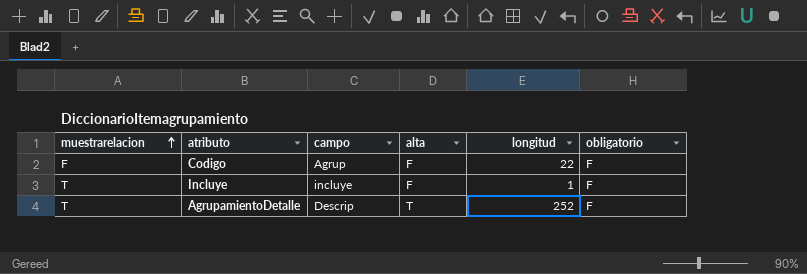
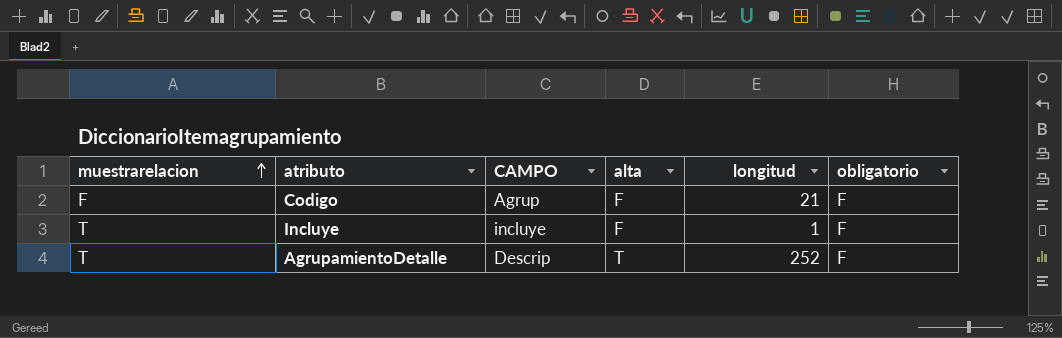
column name: campo -> CAMPO
Codigo | longitud: 22 -> 21

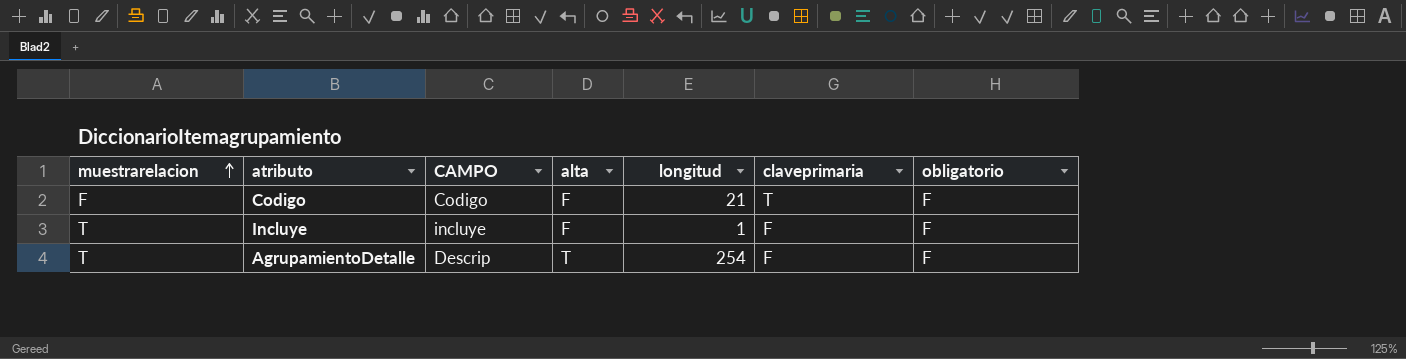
column claveprimaria | position: none -> 6
Codigo | CAMPO: Agrup -> Codigo
AgrupamientoDetalle | longitud: 252 -> 254

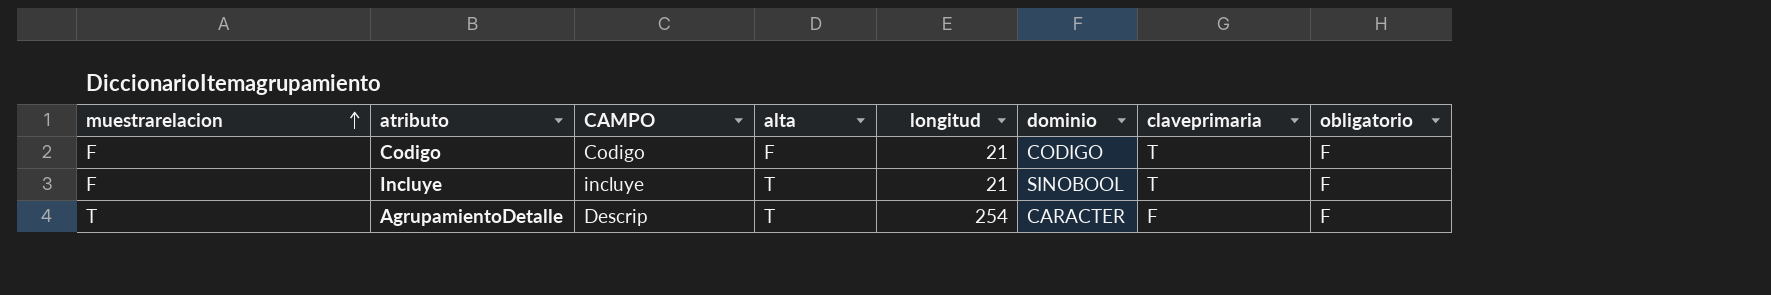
column dominio | position: none -> 6
Incluye | muestrarelacion: T -> F
Incluye | alta: F -> T
Incluye | longitud: 1 -> 21
Incluye | claveprimaria: F -> T

